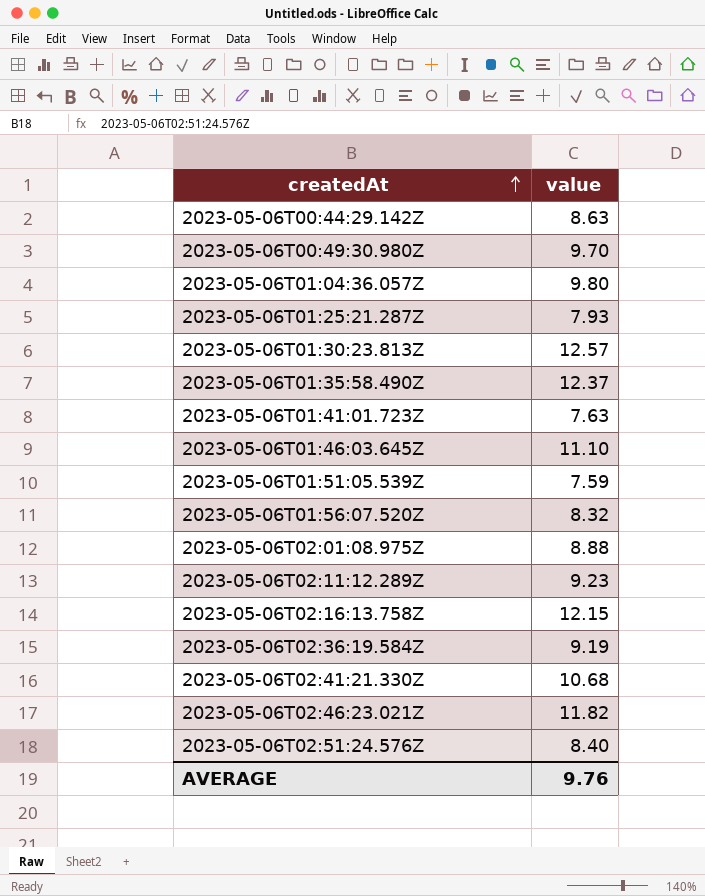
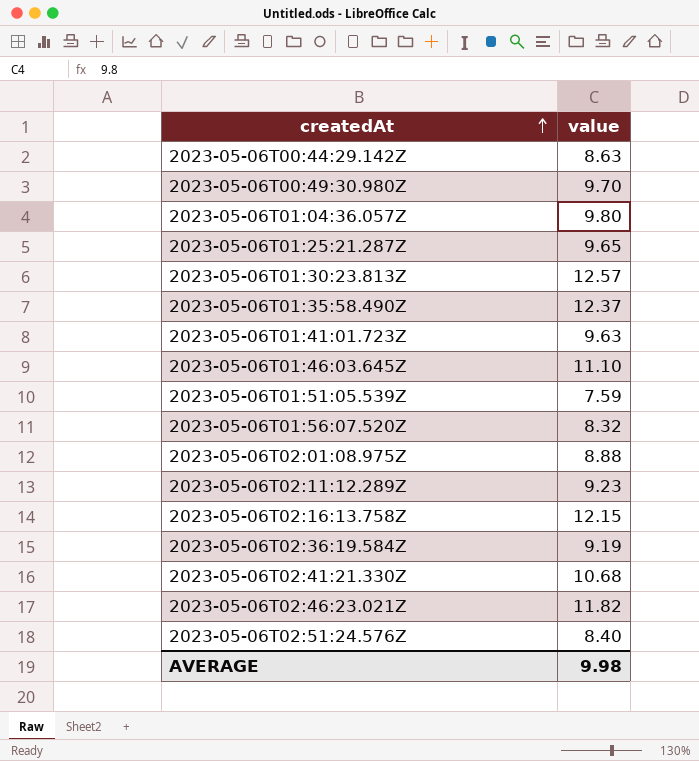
2023-05-06T01:25:21.287Z | value: 7.93 -> 9.65
2023-05-06T01:41:01.723Z | value: 7.63 -> 9.63
AVERAGE | value: 9.76 -> 9.98

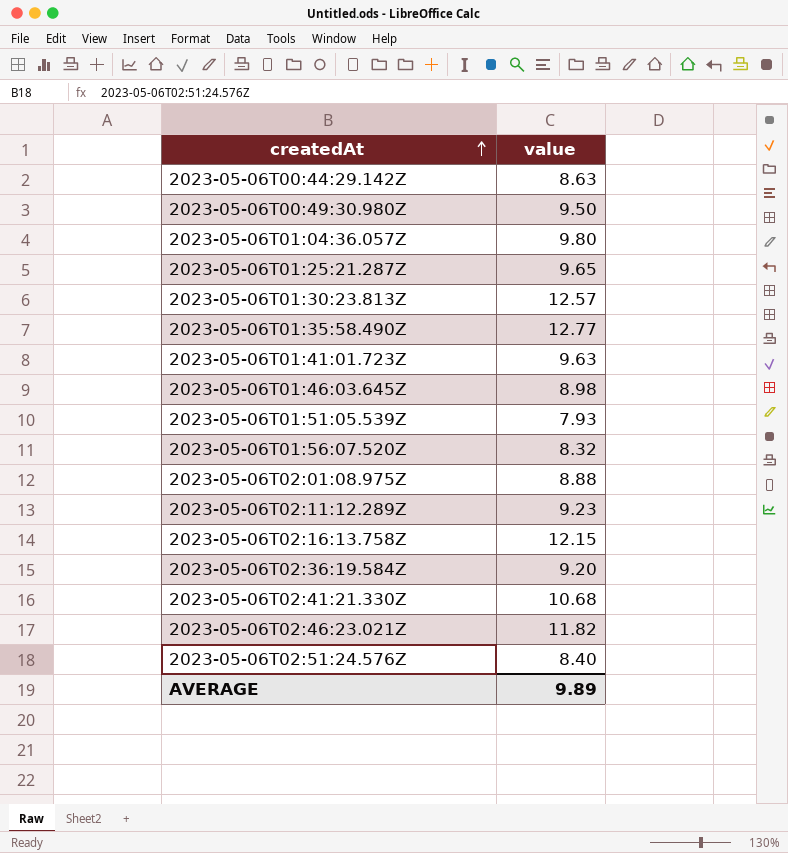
2023-05-06T00:49:30.980Z | value: 9.70 -> 9.50
2023-05-06T01:35:58.490Z | value: 12.37 -> 12.77
2023-05-06T01:46:03.645Z | value: 11.10 -> 8.98
2023-05-06T01:51:05.539Z | value: 7.59 -> 7.93
2023-05-06T02:36:19.584Z | value: 9.19 -> 9.20
AVERAGE | value: 9.98 -> 9.89

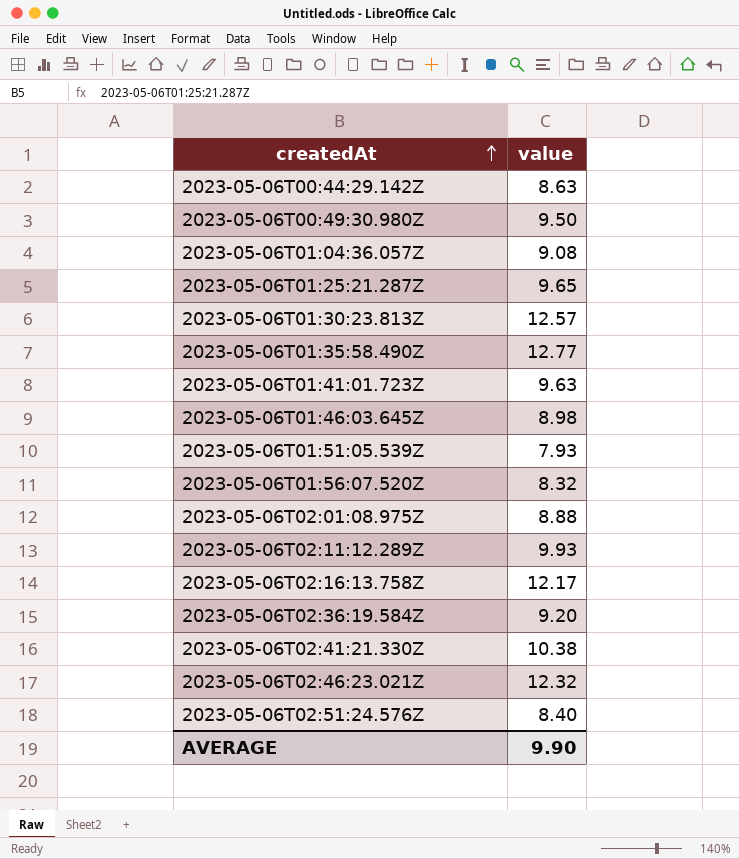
2023-05-06T01:04:36.057Z | value: 9.80 -> 9.08
2023-05-06T02:11:12.289Z | value: 9.23 -> 9.93
2023-05-06T02:16:13.758Z | value: 12.15 -> 12.17
2023-05-06T02:41:21.330Z | value: 10.68 -> 10.38
2023-05-06T02:46:23.021Z | value: 11.82 -> 12.32
AVERAGE | value: 9.89 -> 9.90

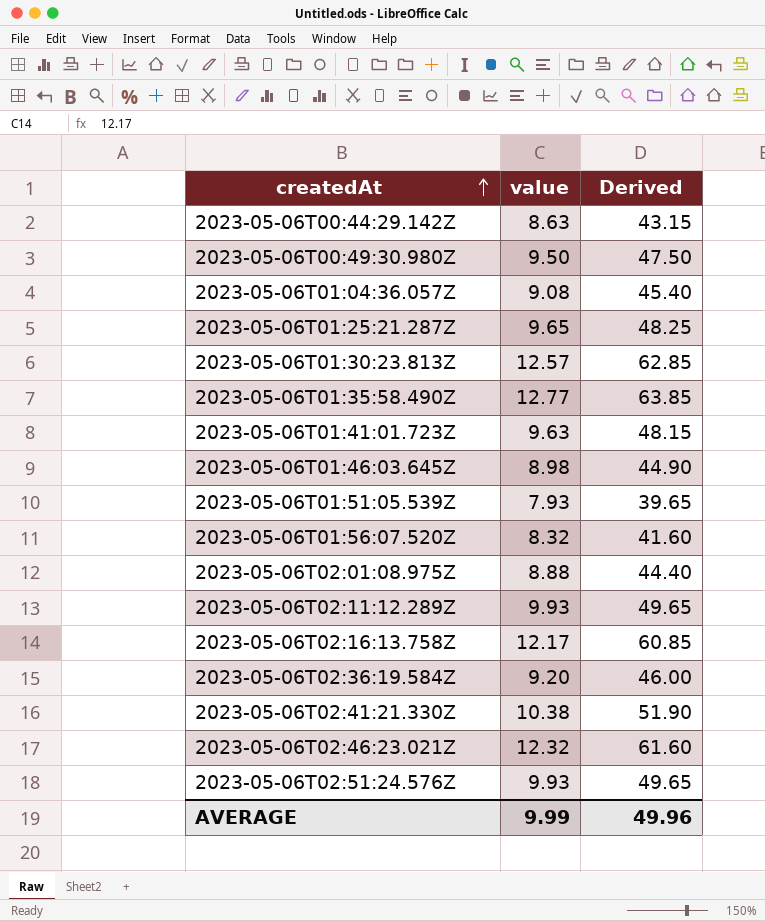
column Derived | formula: none -> [value] * 5
2023-05-06T02:51:24.576Z | value: 8.40 -> 9.93
AVERAGE | value: 9.90 -> 9.99

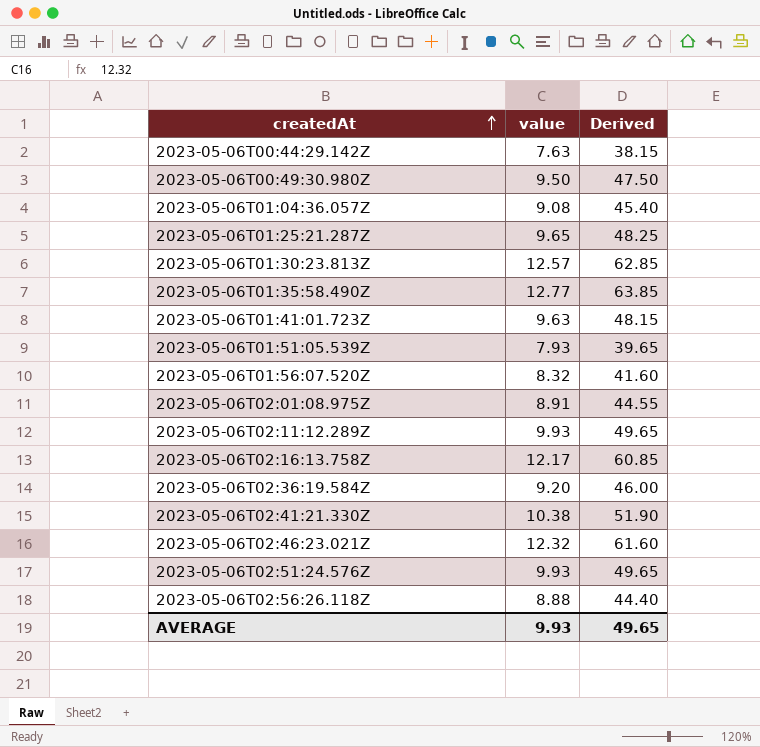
row 2023-05-06T01:46:03.645Z: 8.98 | 44.90 -> none
2023-05-06T00:44:29.142Z | value: 8.63 -> 7.63
2023-05-06T00:44:29.142Z | Derived: 43.15 -> 38.15
2023-05-06T02:01:08.975Z | value: 8.88 -> 8.91
2023-05-06T02:01:08.975Z | Derived: 44.40 -> 44.55
row 2023-05-06T02:56:26.118Z: none -> 8.88 | 44.40
AVERAGE | value: 9.99 -> 9.93
AVERAGE | Derived: 49.96 -> 49.65

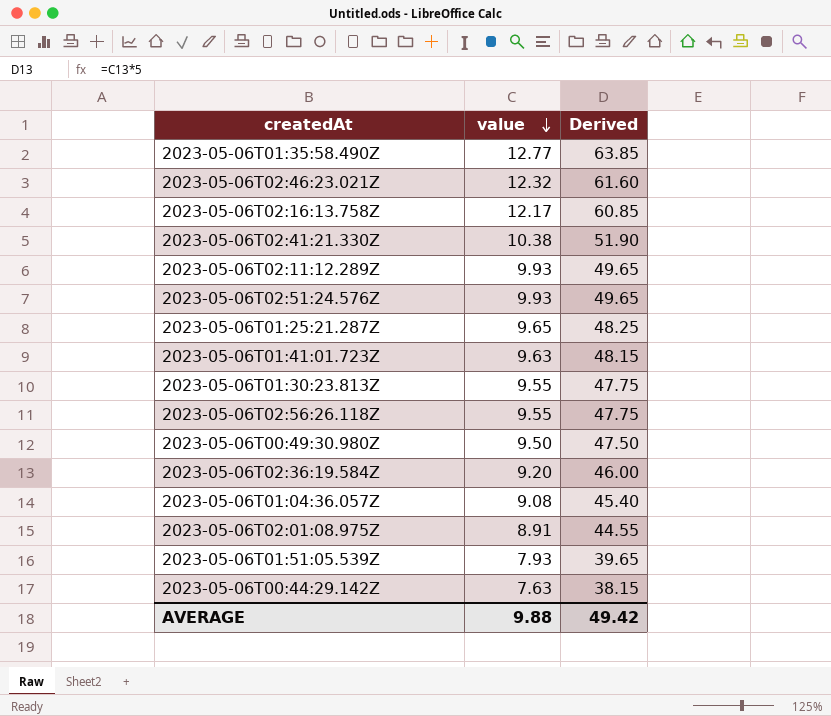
row order: createdAt ascending -> value descending
row 2023-05-06T01:56:07.520Z: 8.32 | 41.60 -> none
2023-05-06T01:30:23.813Z | value: 12.57 -> 9.55
2023-05-06T01:30:23.813Z | Derived: 62.85 -> 47.75
2023-05-06T02:56:26.118Z | value: 8.88 -> 9.55
2023-05-06T02:56:26.118Z | Derived: 44.40 -> 47.75
AVERAGE | value: 9.93 -> 9.88
AVERAGE | Derived: 49.65 -> 49.42

